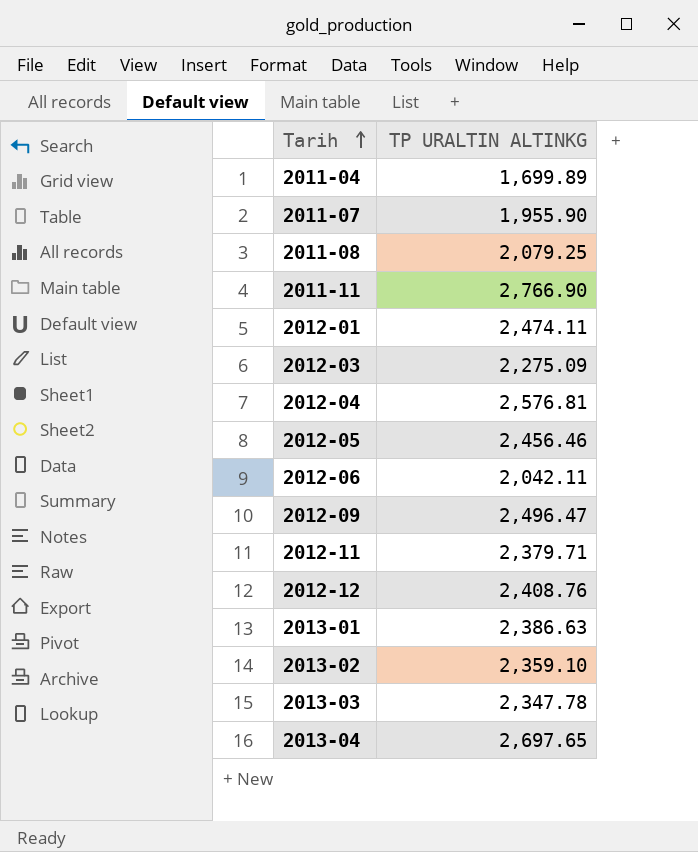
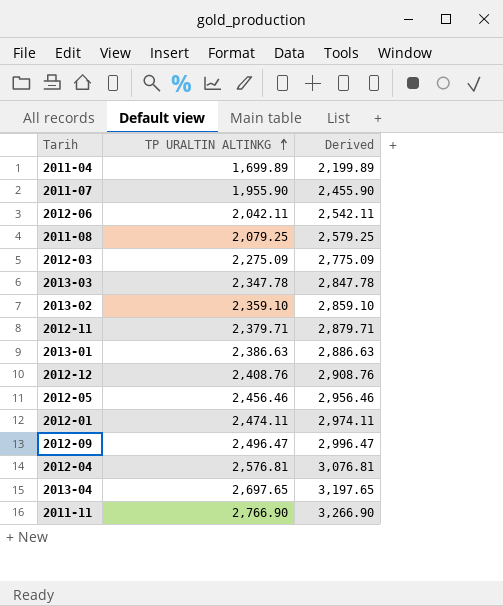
row order: Tarih ascending -> TP URALTIN ALTINKG ascending
column Derived | formula: none -> [TP URALTIN ALTINKG] + 500

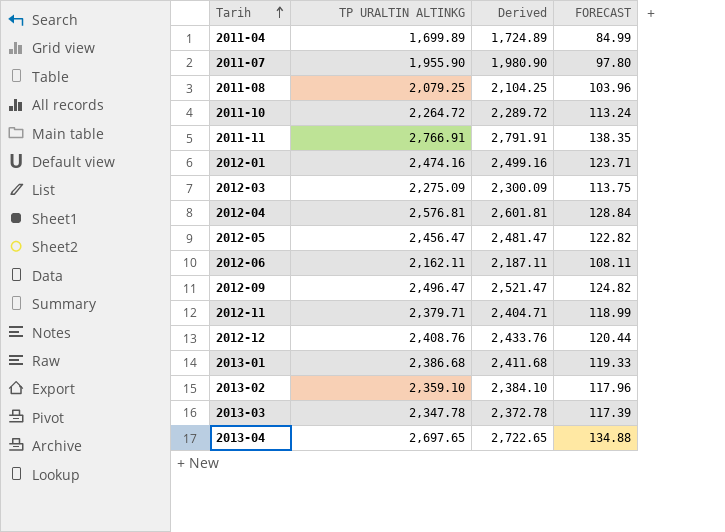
row order: TP URALTIN ALTINKG ascending -> Tarih ascending
column Derived | formula: [TP URALTIN ALTINKG] + 500 -> [TP URALTIN ALTINKG] + 25
column FORECAST | formula: none -> [TP URALTIN ALTINKG] * 0.05
row 2011-10: none -> 2,264.72 | 2,289.72 | 113.24
2011-11 | TP URALTIN ALTINKG: 2,766.90 -> 2,766.91
2012-01 | TP URALTIN ALTINKG: 2,474.11 -> 2,474.16
2012-05 | TP URALTIN ALTINKG: 2,456.46 -> 2,456.47
2012-06 | TP URALTIN ALTINKG: 2,042.11 -> 2,162.11
2013-01 | TP URALTIN ALTINKG: 2,386.63 -> 2,386.68

